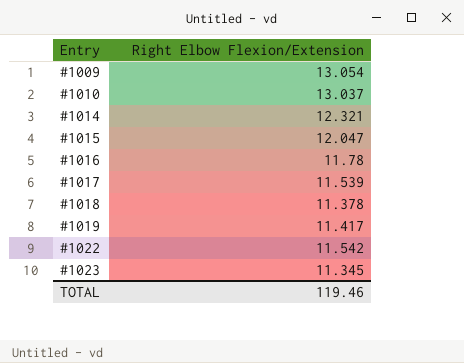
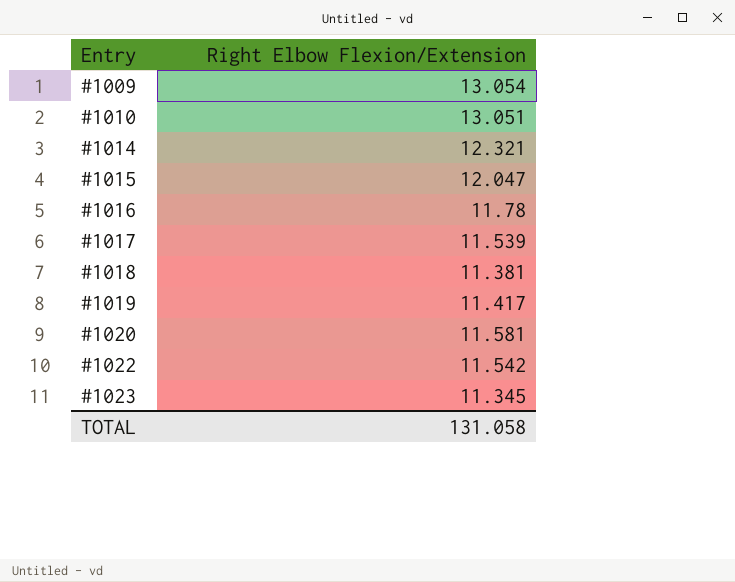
#1010 | Right Elbow Flexion/Extension: 13.037 -> 13.051
#1018 | Right Elbow Flexion/Extension: 11.378 -> 11.381
row #1020: none -> 11.581
TOTAL | Right Elbow Flexion/Extension: 119.46 -> 131.058

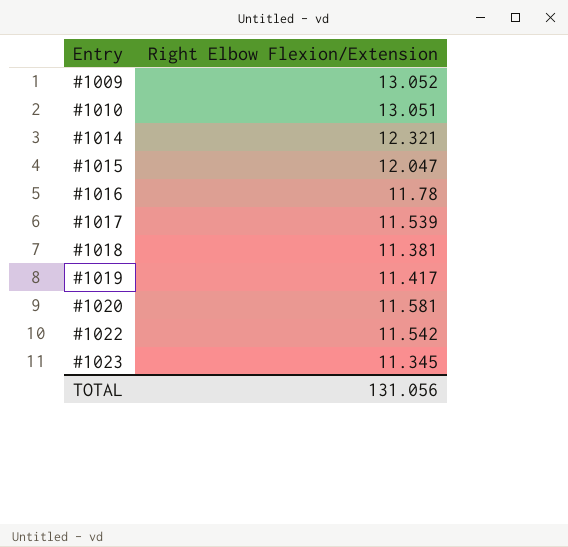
#1009 | Right Elbow Flexion/Extension: 13.054 -> 13.052
TOTAL | Right Elbow Flexion/Extension: 131.058 -> 131.056

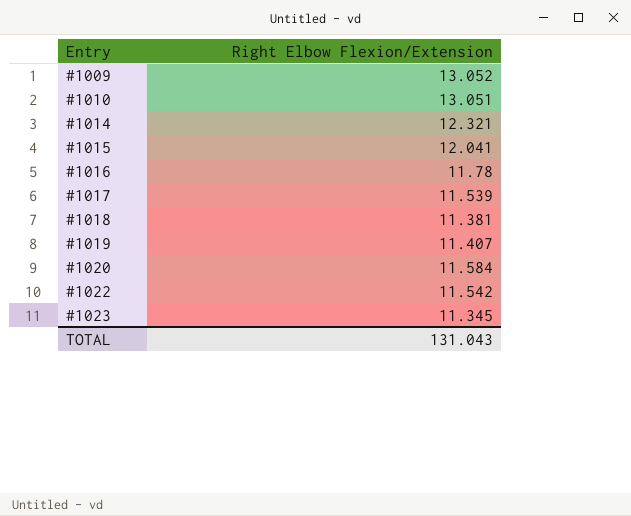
#1015 | Right Elbow Flexion/Extension: 12.047 -> 12.041
#1019 | Right Elbow Flexion/Extension: 11.417 -> 11.407
#1020 | Right Elbow Flexion/Extension: 11.581 -> 11.584
TOTAL | Right Elbow Flexion/Extension: 131.056 -> 131.043

